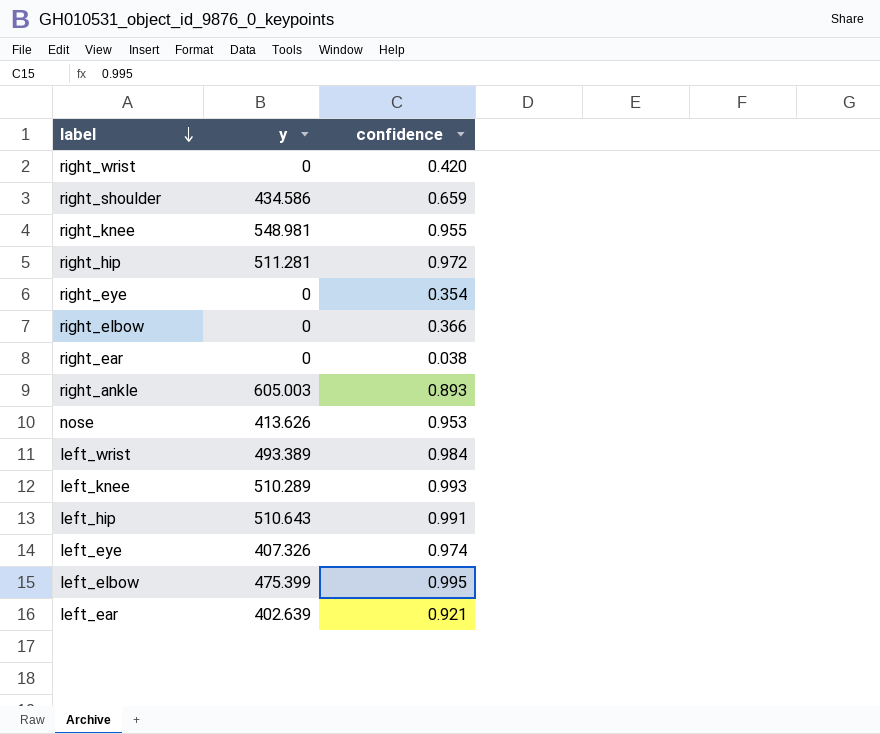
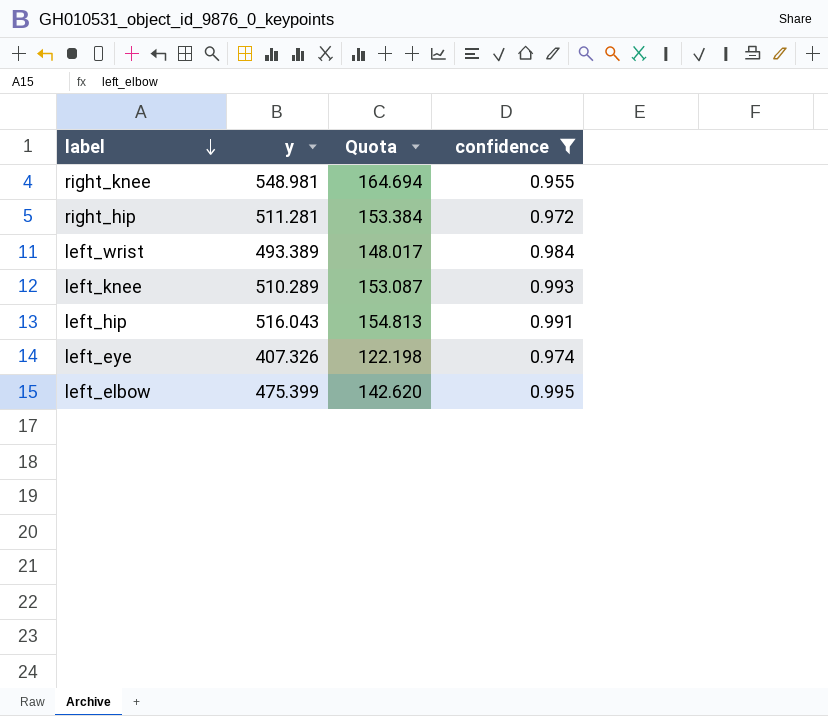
filter: none -> confidence >= 0.955
column Quota | formula: none -> [y] * 0.3
left_hip | y: 510.643 -> 516.043

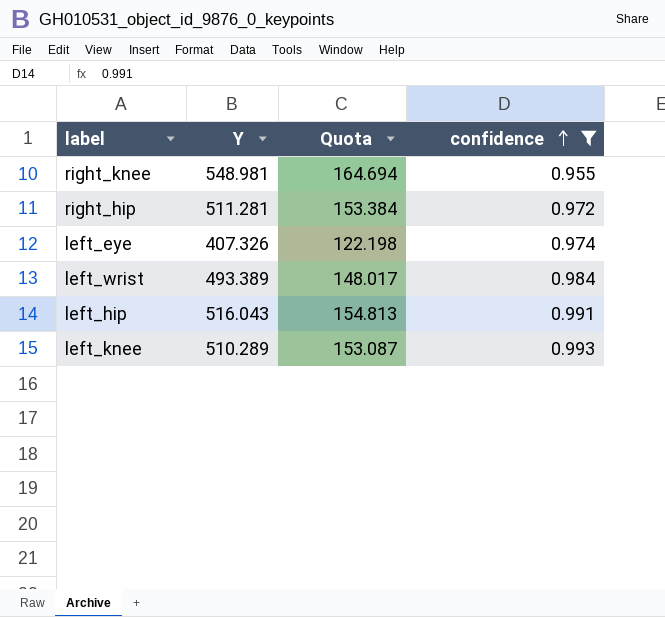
row order: label descending -> confidence ascending
column name: y -> Y
row left_elbow: 475.399 | 142.620 | 0.995 -> none

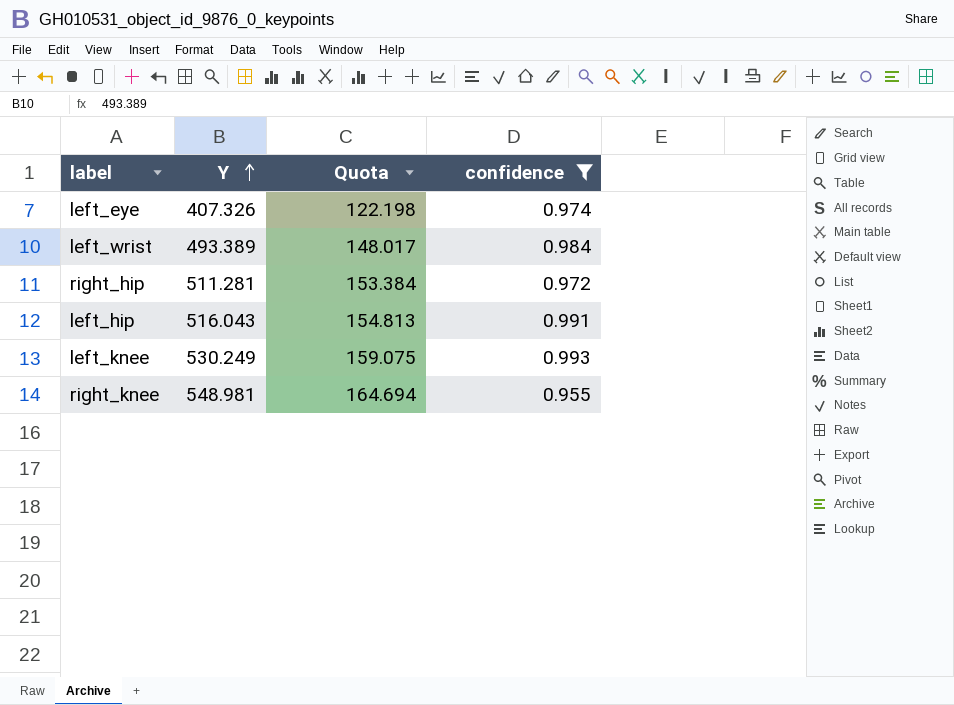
row order: confidence ascending -> Y ascending
left_knee | Y: 510.289 -> 530.249
left_knee | Quota: 153.087 -> 159.075

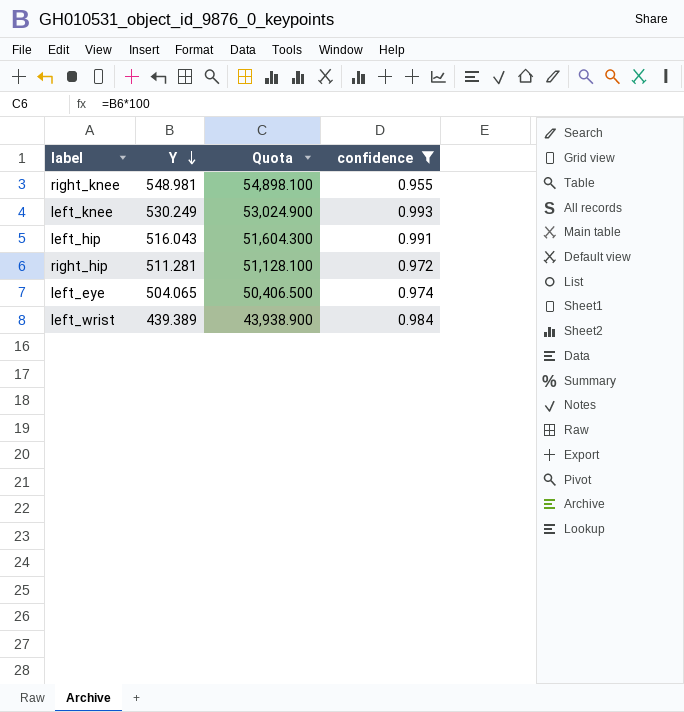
row order: Y ascending -> Y descending
column Quota | formula: [Y] * 0.3 -> [Y] * 100
left_eye | Y: 407.326 -> 504.065
left_wrist | Y: 493.389 -> 439.389

